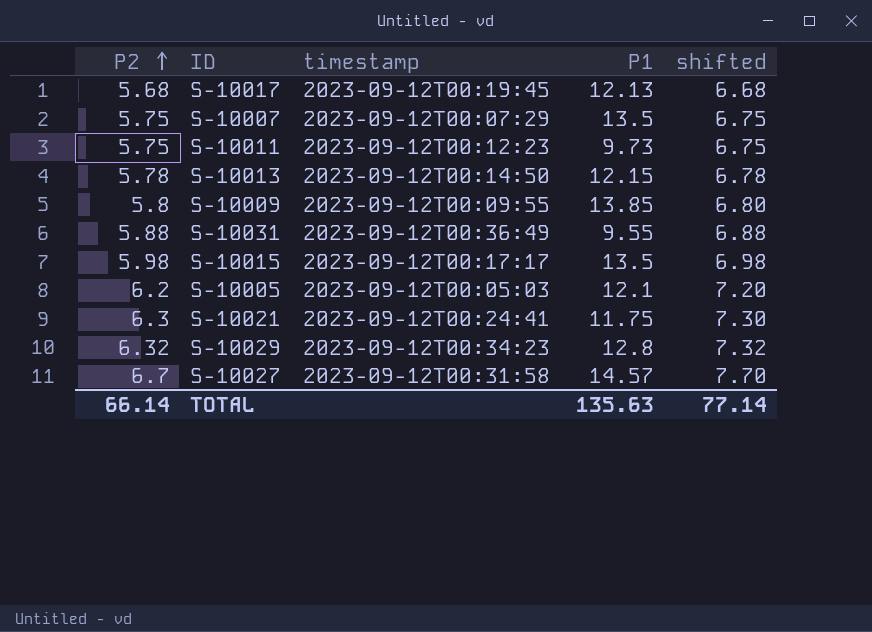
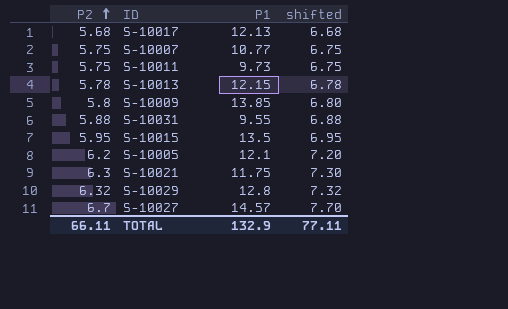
column timestamp | position: 3 -> none
S-10007 | P1: 13.5 -> 10.77
S-10015 | P2: 5.98 -> 5.95
S-10015 | shifted: 6.98 -> 6.95
TOTAL | P2: 66.14 -> 66.11
TOTAL | P1: 135.63 -> 132.9
TOTAL | shifted: 77.14 -> 77.11

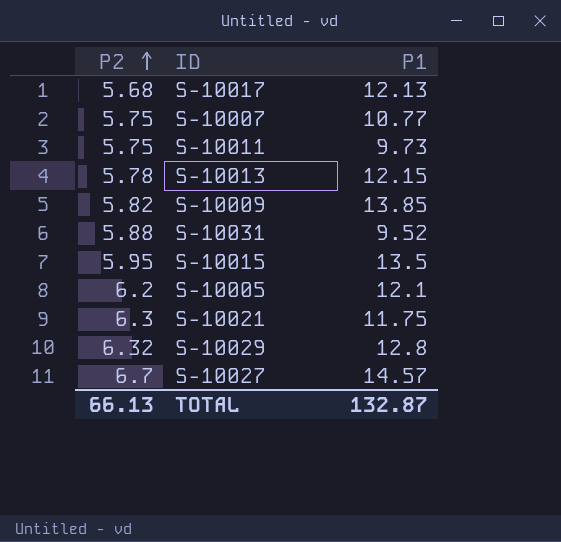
column shifted | formula: [P2] + 1 -> none
S-10009 | P2: 5.8 -> 5.82
S-10031 | P1: 9.55 -> 9.52
TOTAL | P2: 66.11 -> 66.13
TOTAL | P1: 132.9 -> 132.87

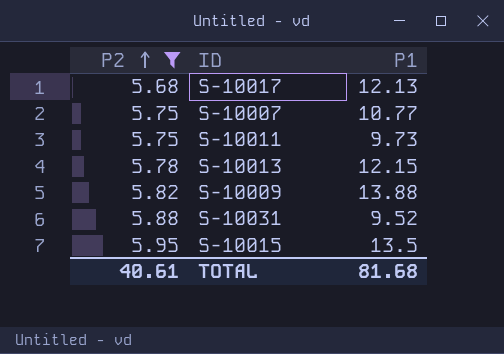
filter: none -> P2 <= 5.95
S-10009 | P1: 13.85 -> 13.88
TOTAL | P2: 66.13 -> 40.61
TOTAL | P1: 132.87 -> 81.68

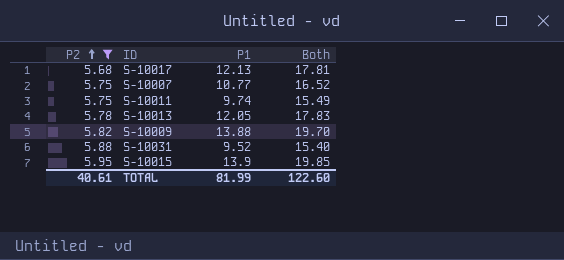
column Both | formula: none -> [P2] + [P1]
S-10011 | P1: 9.73 -> 9.74
S-10013 | P1: 12.15 -> 12.05
S-10015 | P1: 13.5 -> 13.9
TOTAL | P1: 81.68 -> 81.99

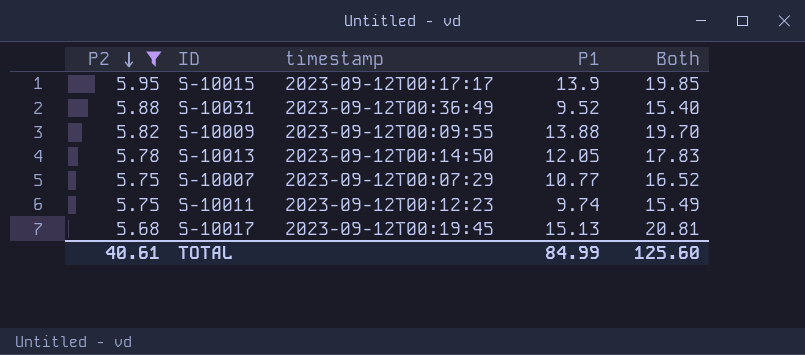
row order: P2 ascending -> P2 descending
column timestamp | position: none -> 3
S-10017 | P1: 12.13 -> 15.13
S-10017 | Both: 17.81 -> 20.81
TOTAL | P1: 81.99 -> 84.99
TOTAL | Both: 122.60 -> 125.60

